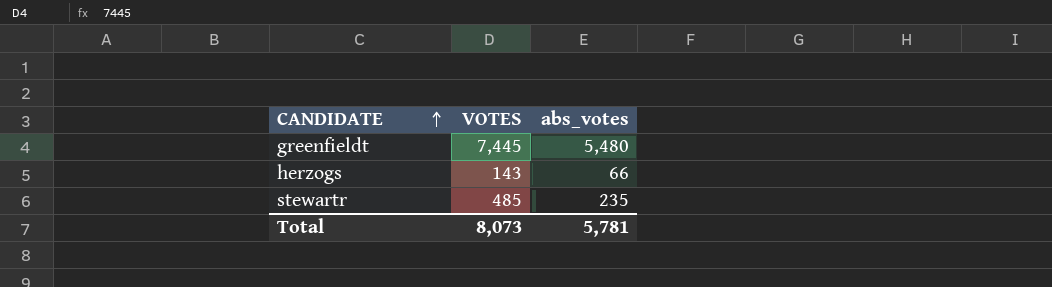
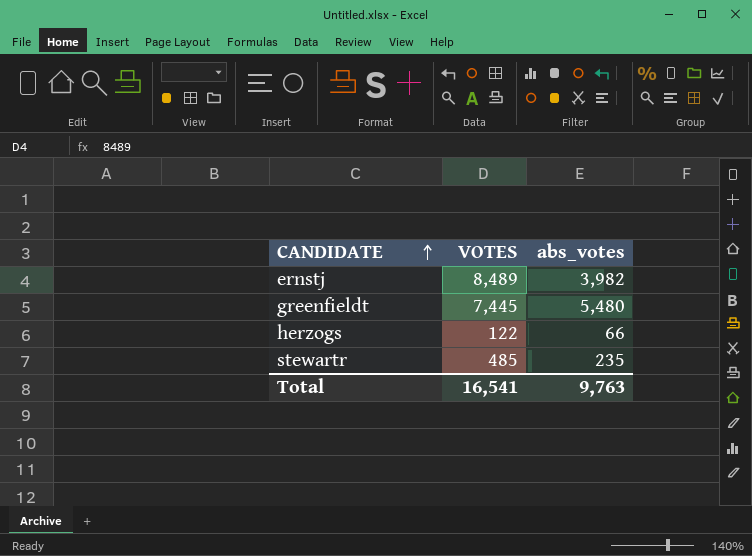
row ernstj: none -> 8,489 | 3,982
herzogs | VOTES: 143 -> 122
Total | VOTES: 8,073 -> 16,541
Total | abs_votes: 5,781 -> 9,763

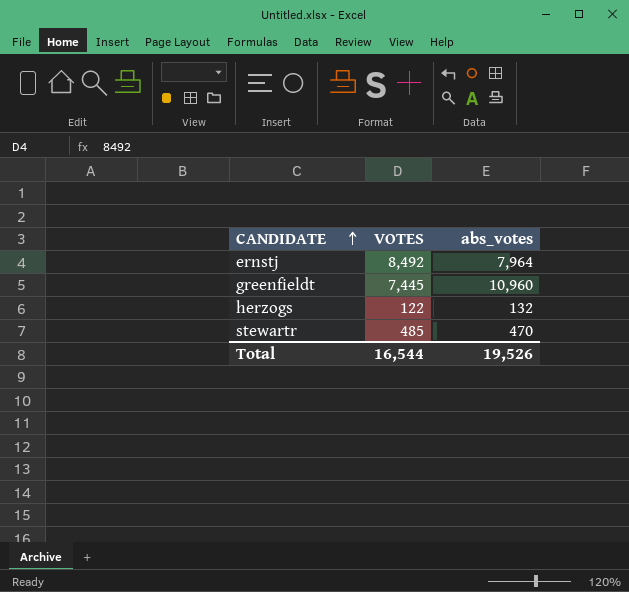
ernstj | VOTES: 8,489 -> 8,492
ernstj | abs_votes: 3,982 -> 7,964
greenfieldt | abs_votes: 5,480 -> 10,960
herzogs | abs_votes: 66 -> 132
stewartr | abs_votes: 235 -> 470
Total | VOTES: 16,541 -> 16,544
Total | abs_votes: 9,763 -> 19,526

